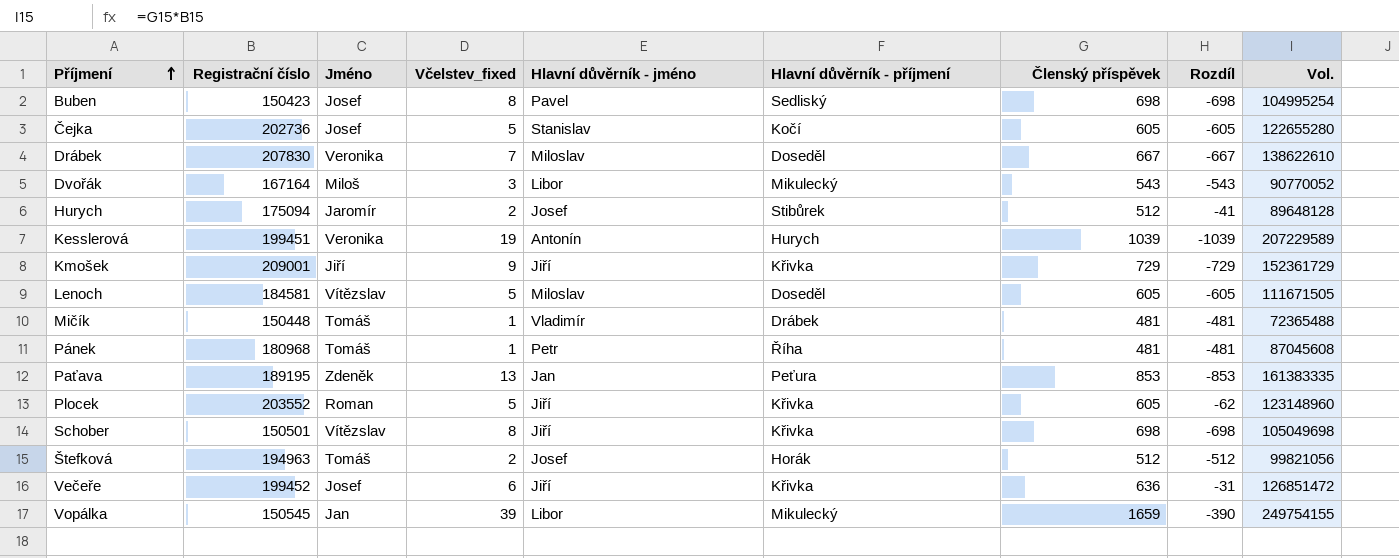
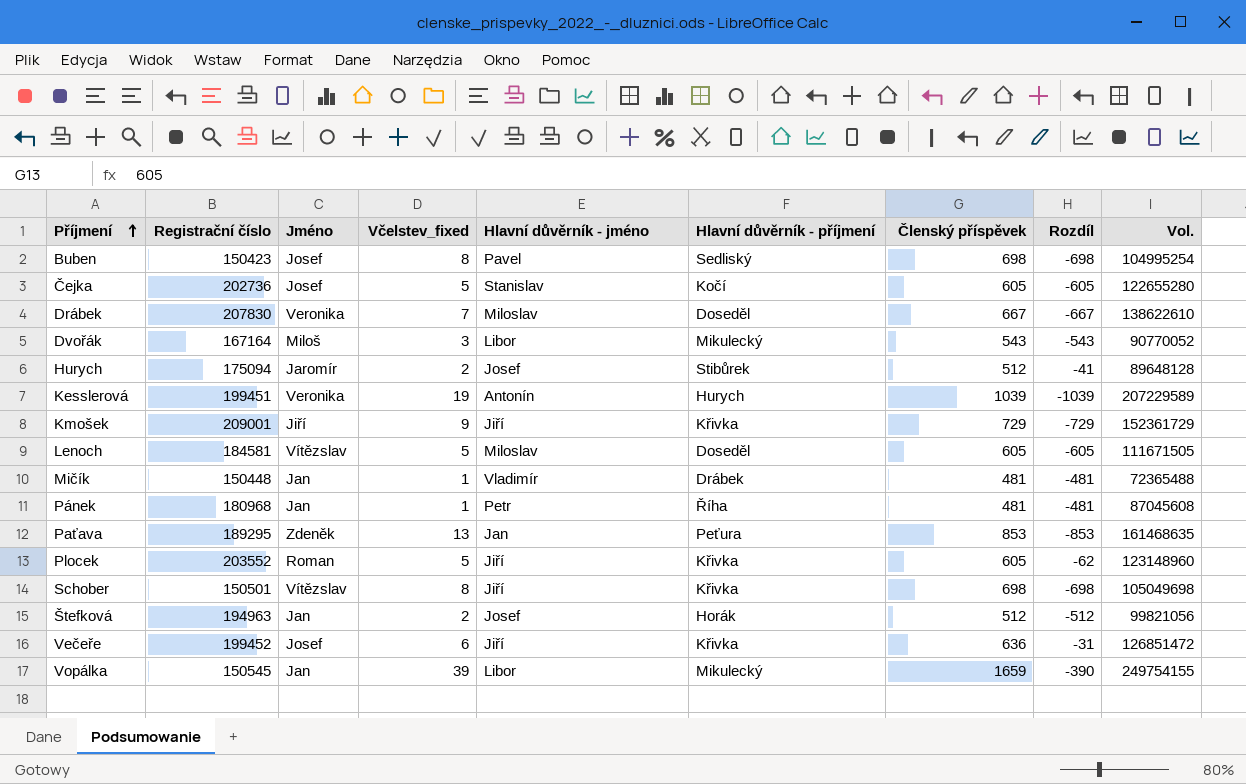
Mičík | Jméno: Tomáš -> Jan
Pánek | Jméno: Tomáš -> Jan
Paťava | Registrační číslo: 189195 -> 189295
Paťava | Vol.: 161383335 -> 161468635
Štefková | Jméno: Tomáš -> Jan

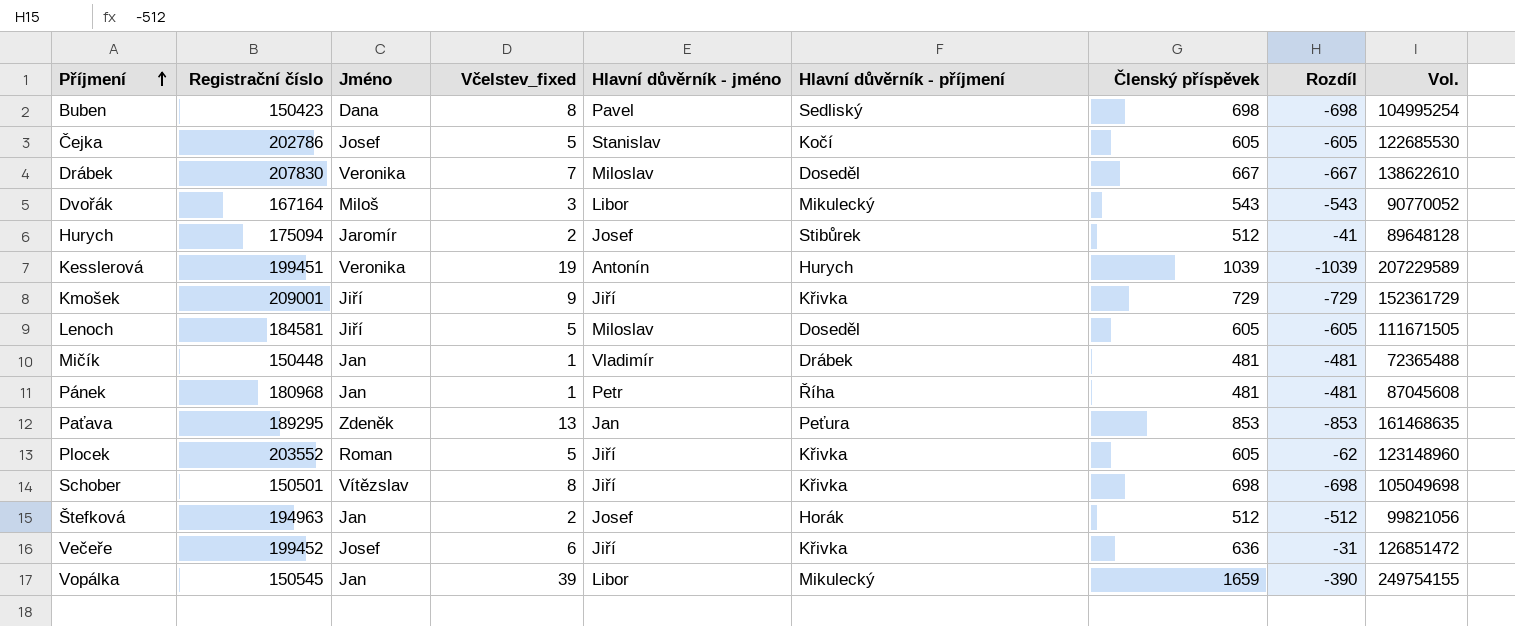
Buben | Jméno: Josef -> Dana
Čejka | Registrační číslo: 202736 -> 202786
Čejka | Vol.: 122655280 -> 122685530
Lenoch | Jméno: Vítězslav -> Jiří

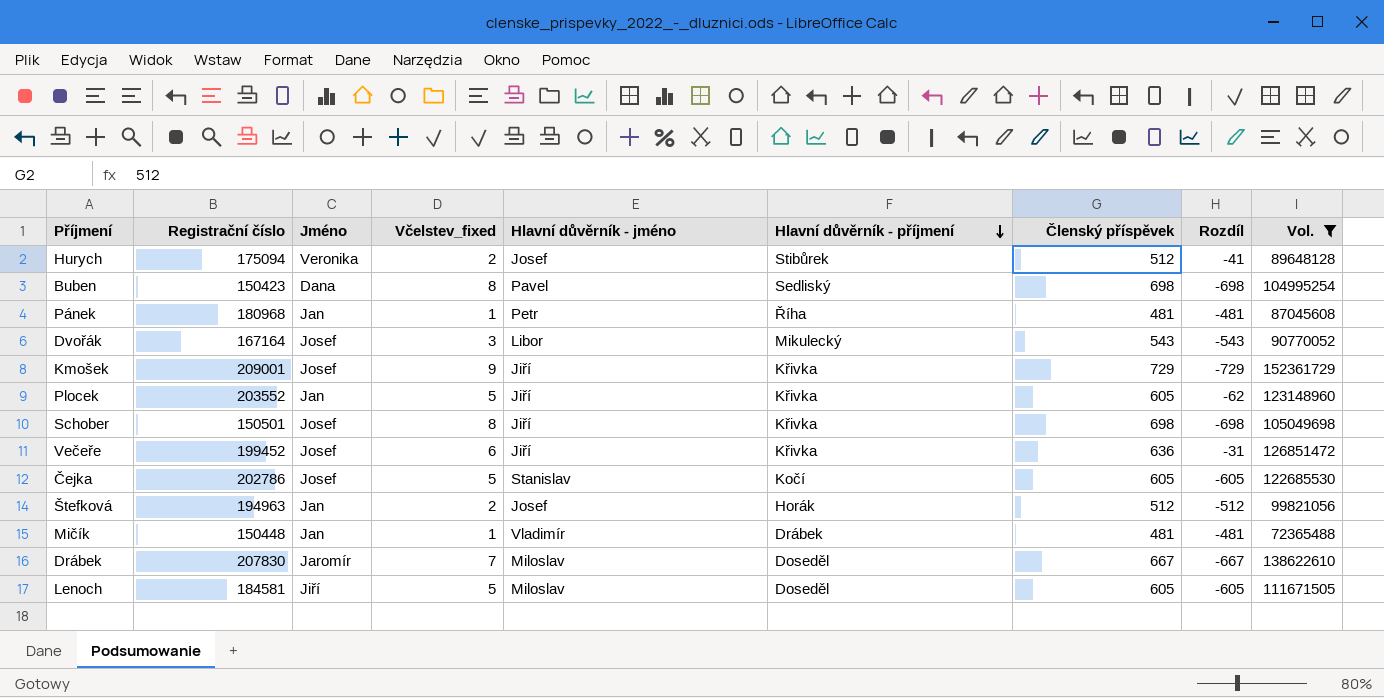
filter: none -> Vol. <= 152361729
row order: Příjmení ascending -> Hlavní důvěrník - příjmení descending
Hurych | Jméno: Jaromír -> Veronika
Dvořák | Jméno: Miloš -> Josef
Kmošek | Jméno: Jiří -> Josef
Plocek | Jméno: Roman -> Jan
Schober | Jméno: Vítězslav -> Josef
Drábek | Jméno: Veronika -> Jaromír

